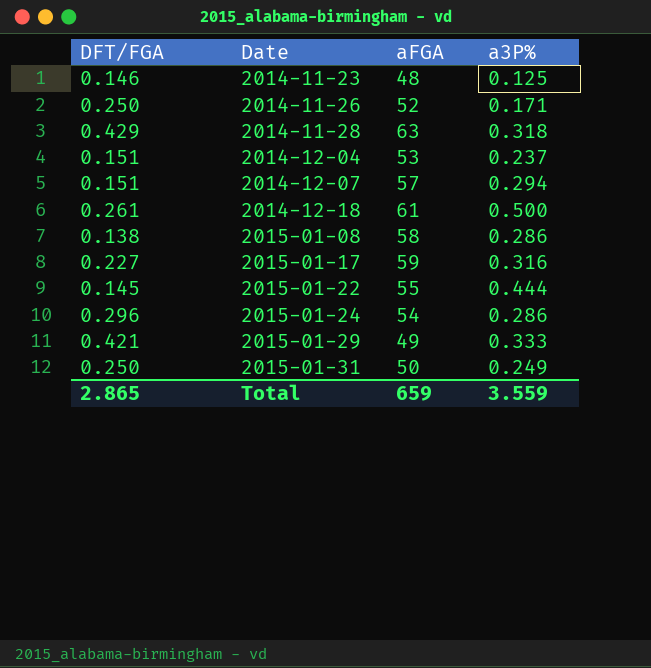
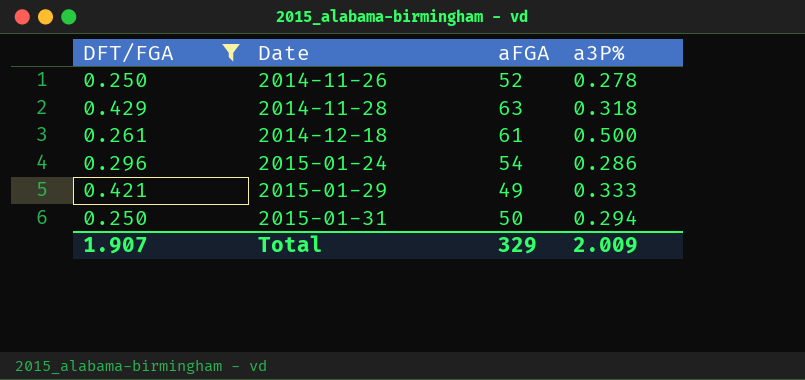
filter: none -> DFT/FGA >= 0.250
2014-11-26 | a3P%: 0.171 -> 0.278
2015-01-31 | a3P%: 0.249 -> 0.294
Total | DFT/FGA: 2.865 -> 1.907
Total | aFGA: 659 -> 329
Total | a3P%: 3.559 -> 2.009

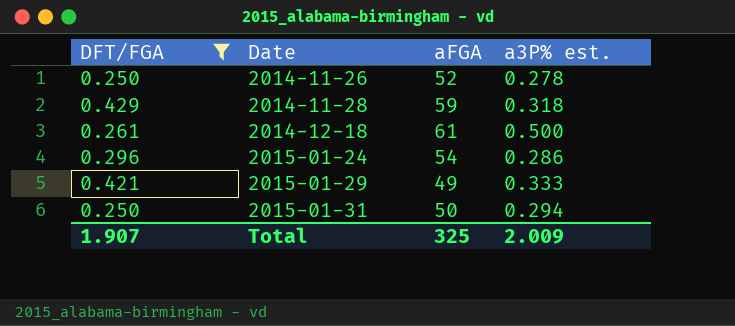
column name: a3P% -> a3P% est.
2014-11-28 | aFGA: 63 -> 59
Total | aFGA: 329 -> 325

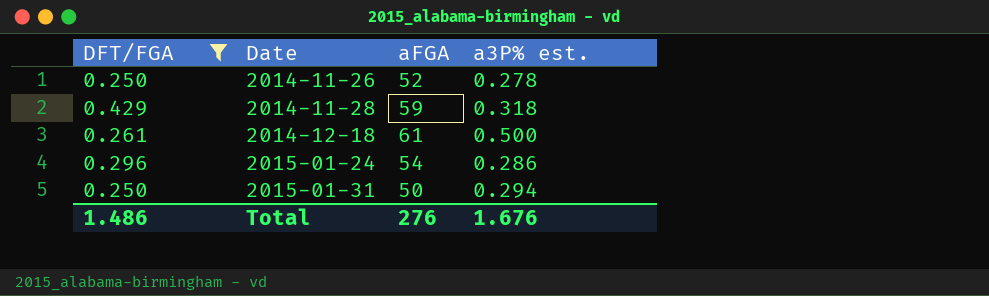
row 2015-01-29: 0.421 | 49 | 0.333 -> none
Total | DFT/FGA: 1.907 -> 1.486
Total | aFGA: 325 -> 276
Total | a3P% est.: 2.009 -> 1.676

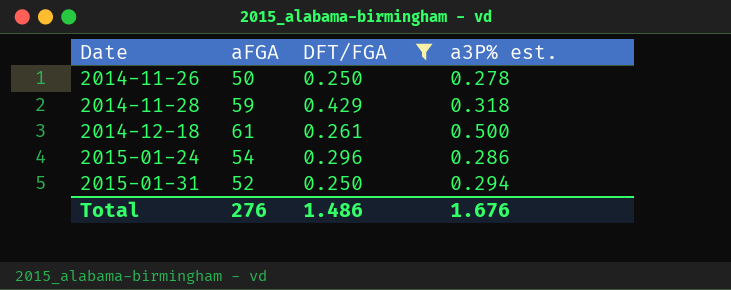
column DFT/FGA | position: 1 -> 3
2014-11-26 | aFGA: 52 -> 50
2015-01-31 | aFGA: 50 -> 52

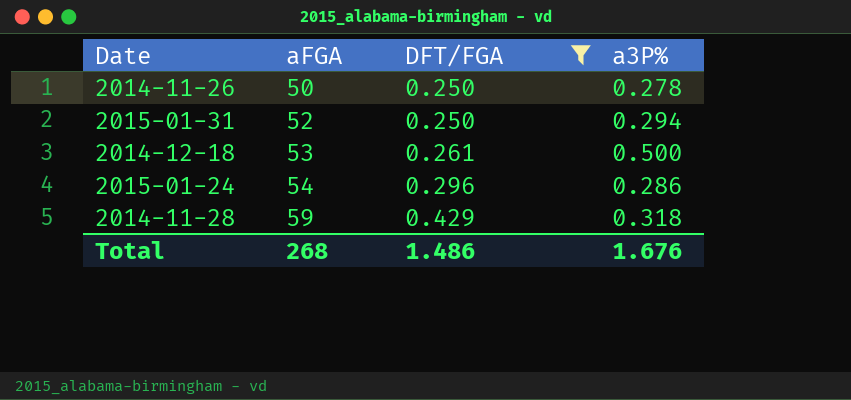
row order: Date ascending -> aFGA ascending
column name: a3P% est. -> a3P%
2014-12-18 | aFGA: 61 -> 53
Total | aFGA: 276 -> 268

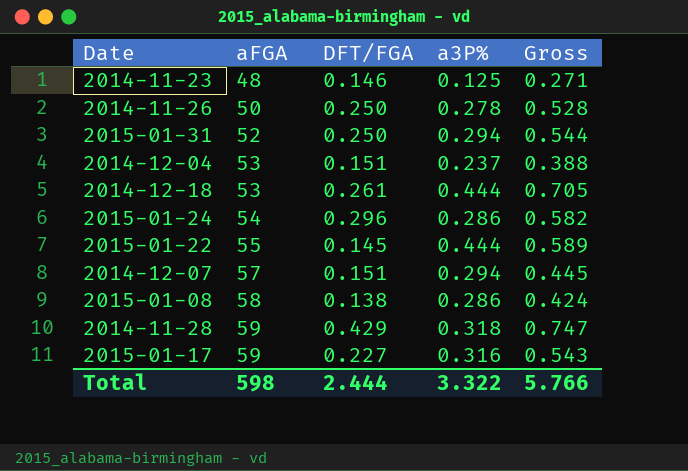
filter: DFT/FGA >= 0.250 -> none
column Gross | formula: none -> [DFT/FGA] + [a3P%]
2014-12-18 | a3P%: 0.500 -> 0.444
Total | aFGA: 268 -> 598
Total | DFT/FGA: 1.486 -> 2.444
Total | a3P%: 1.676 -> 3.322

